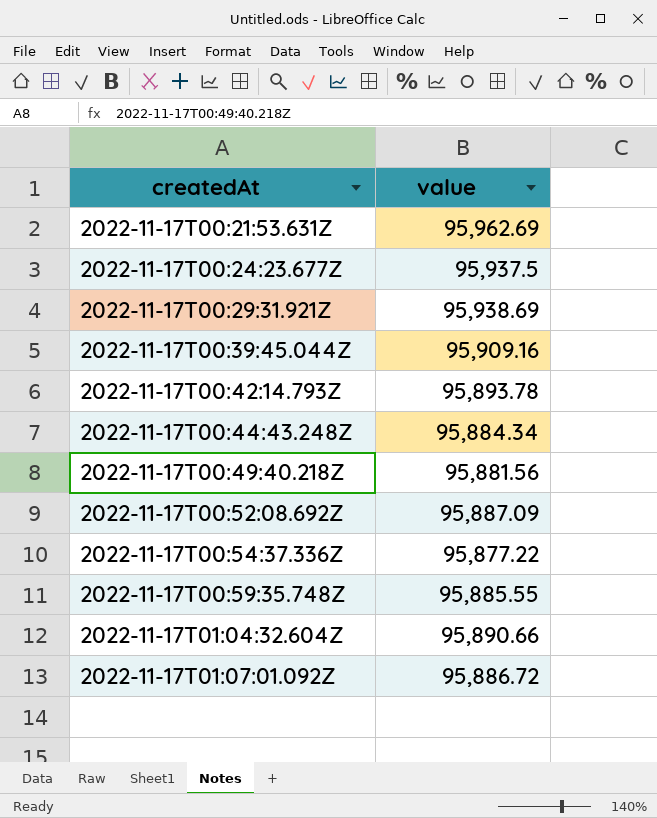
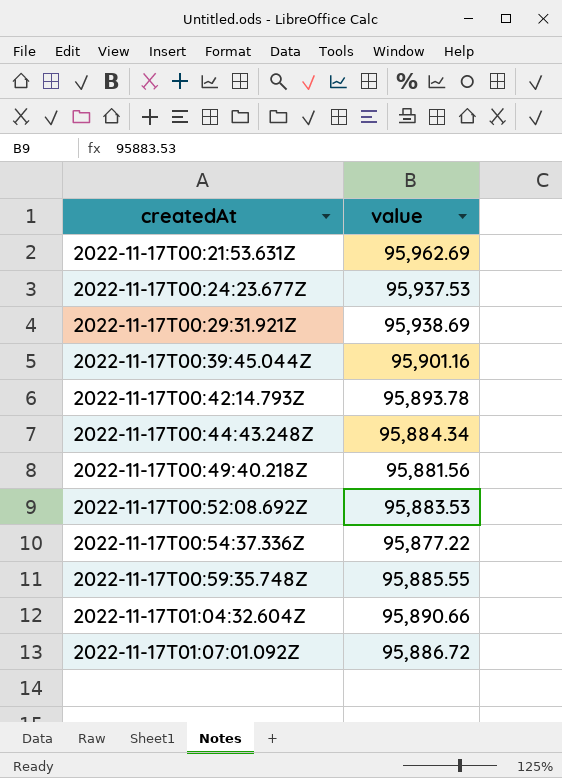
2022-11-17T00:24:23.677Z | value: 95,937.5 -> 95,937.53
2022-11-17T00:39:45.044Z | value: 95,909.16 -> 95,901.16
2022-11-17T00:52:08.692Z | value: 95,887.09 -> 95,883.53

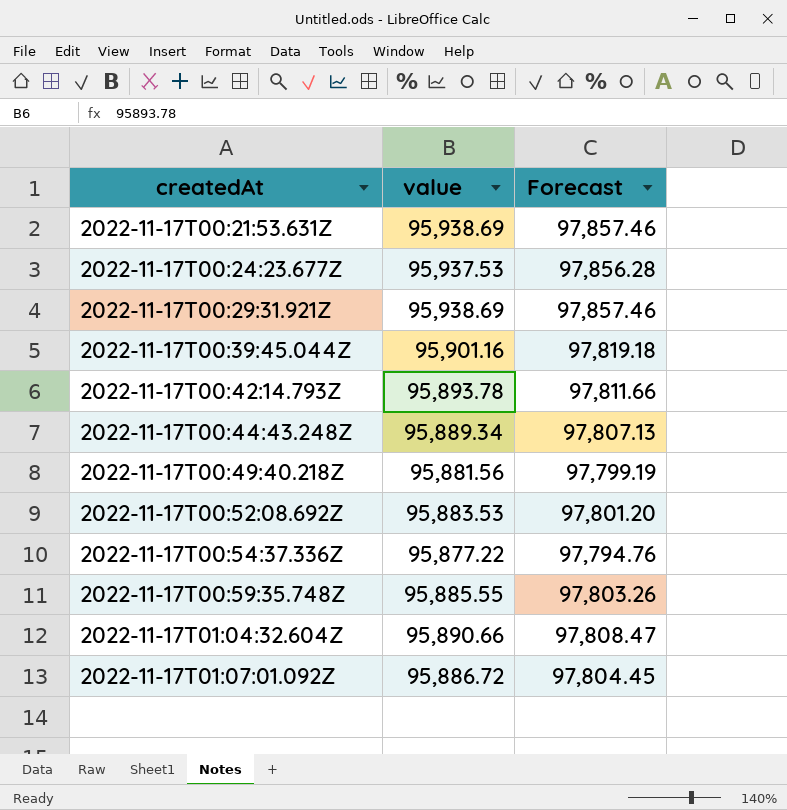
column Forecast | formula: none -> [value] * 1.02
2022-11-17T00:21:53.631Z | value: 95,962.69 -> 95,938.69
2022-11-17T00:44:43.248Z | value: 95,884.34 -> 95,889.34

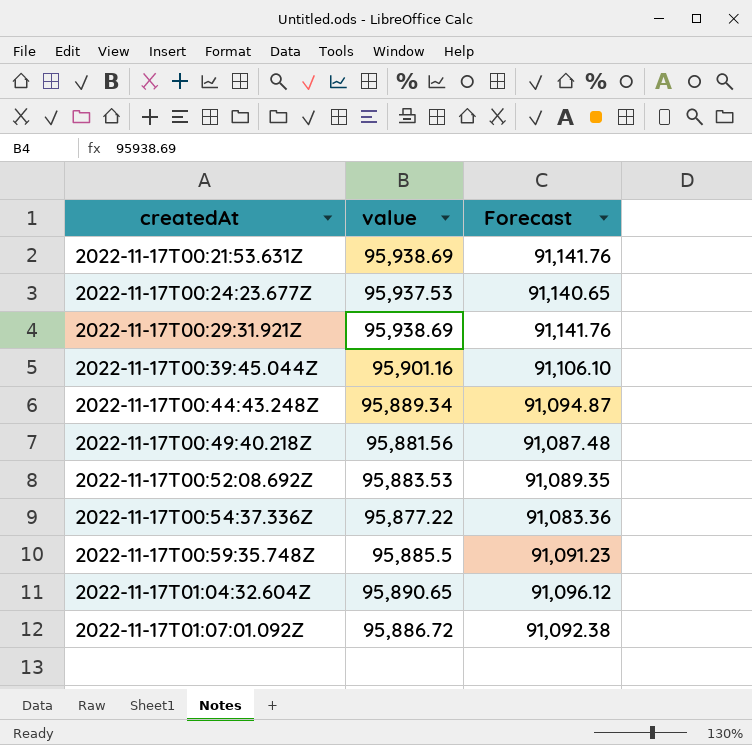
column Forecast | formula: [value] * 1.02 -> [value] * 0.95
row 2022-11-17T00:42:14.793Z: 95,893.78 | 97,811.66 -> none
2022-11-17T00:59:35.748Z | value: 95,885.55 -> 95,885.5
2022-11-17T01:04:32.604Z | value: 95,890.66 -> 95,890.65

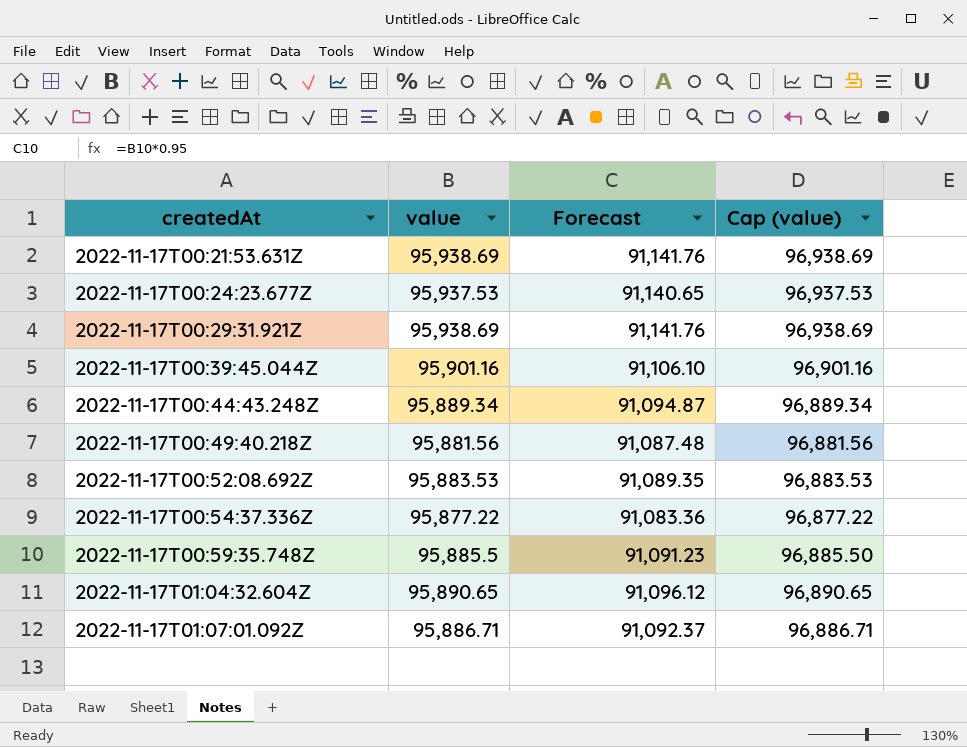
column Cap (value) | formula: none -> [value] + 1000
2022-11-17T01:07:01.092Z | value: 95,886.72 -> 95,886.71
2022-11-17T01:07:01.092Z | Forecast: 91,092.38 -> 91,092.37

